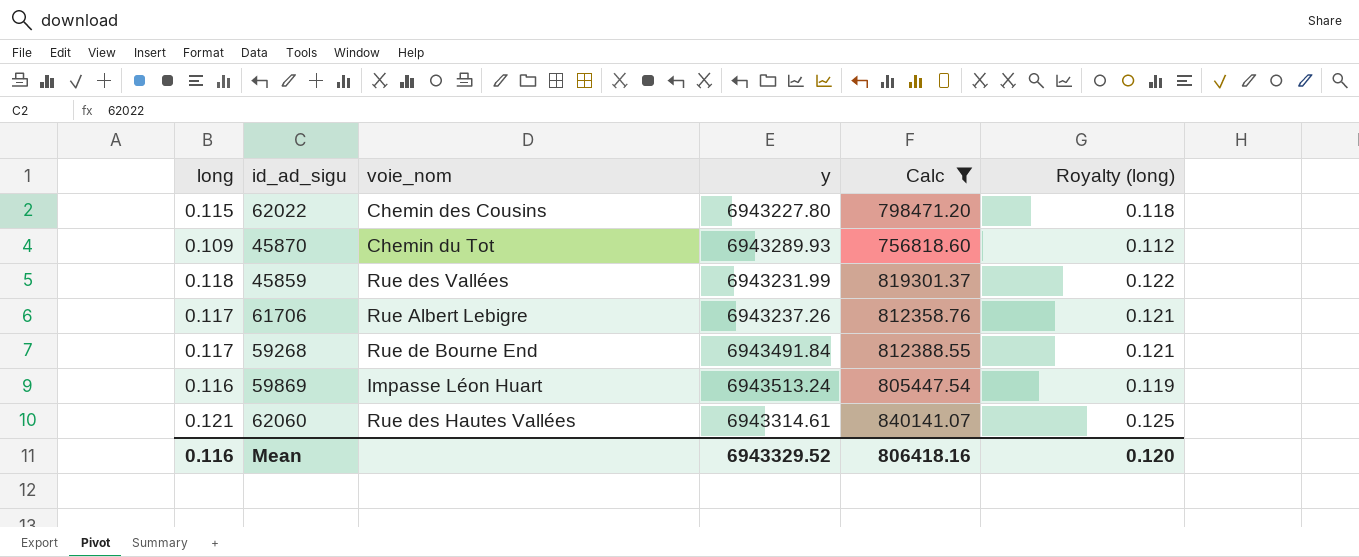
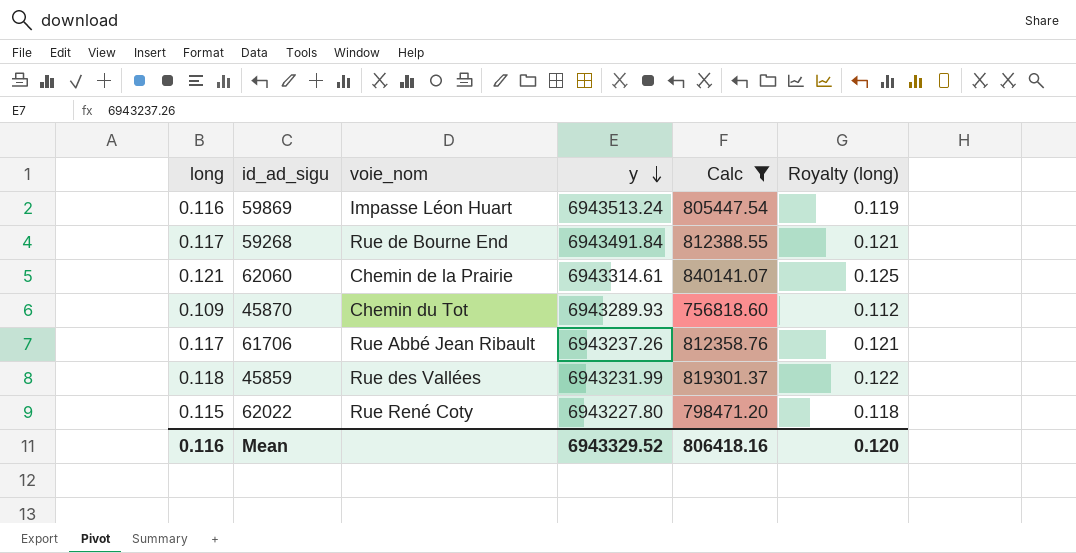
row order: none -> y descending
62060 | voie_nom: Rue des Hautes Vallées -> Chemin de la Prairie
61706 | voie_nom: Rue Albert Lebigre -> Rue Abbé Jean Ribault
62022 | voie_nom: Chemin des Cousins -> Rue René Coty

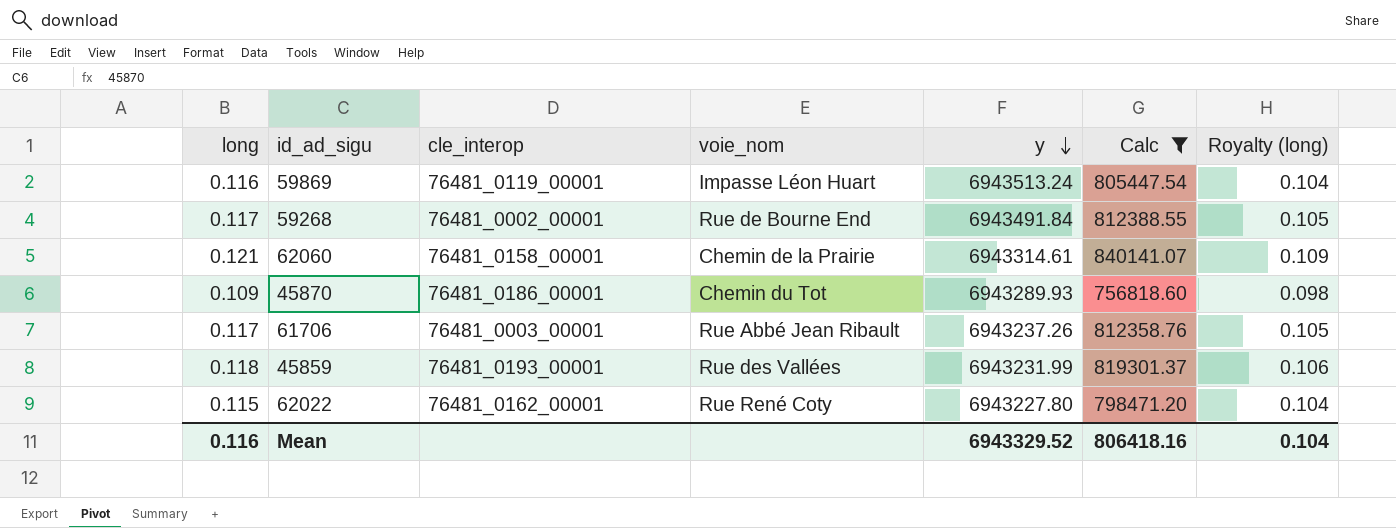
column cle_interop | position: none -> 3
column Royalty (long) | formula: [long] * 1.03 -> [long] * 0.9
Mean | Royalty (long): 0.120 -> 0.104

